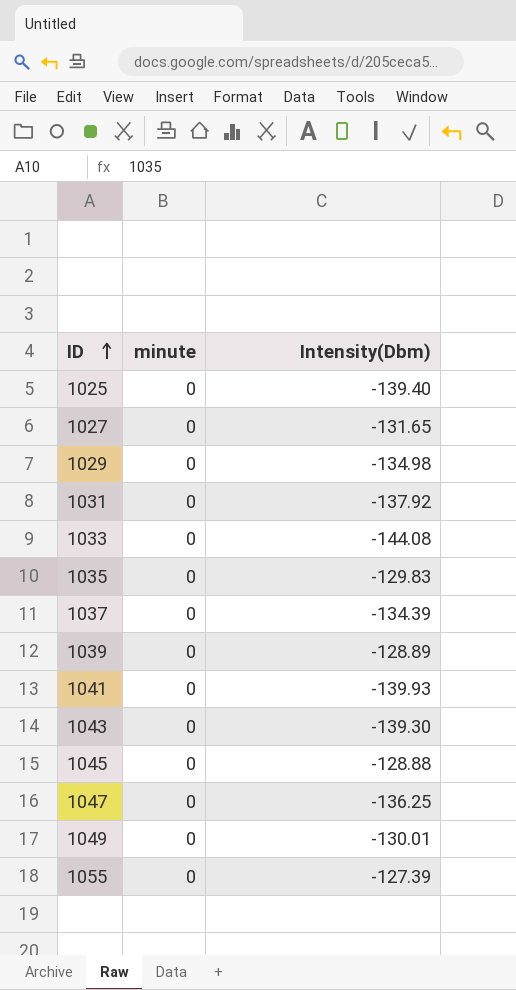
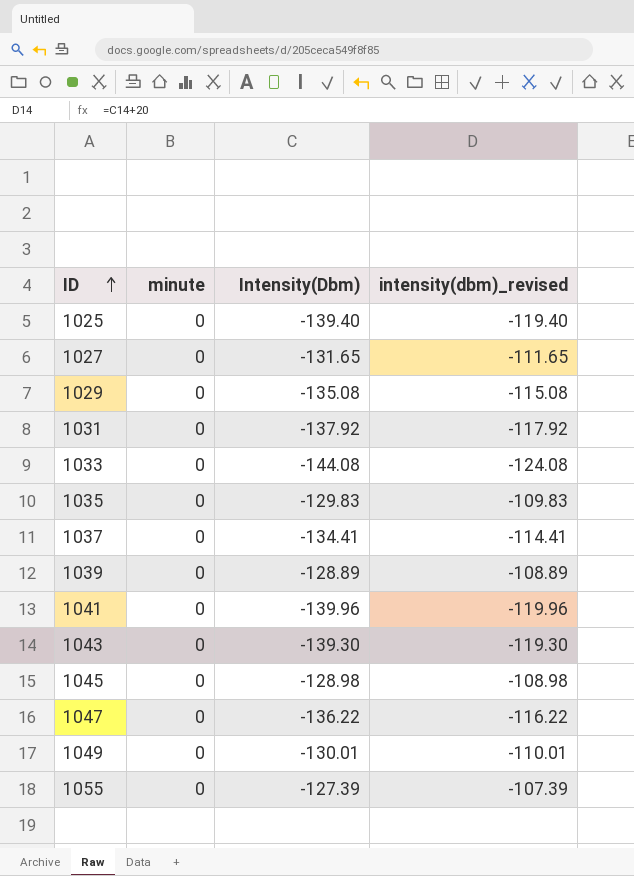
column intensity(dbm)_revised | formula: none -> [Intensity(Dbm)] + 20
1029 | Intensity(Dbm): -134.98 -> -135.08
1037 | Intensity(Dbm): -134.39 -> -134.41
1041 | Intensity(Dbm): -139.93 -> -139.96
1045 | Intensity(Dbm): -128.88 -> -128.98
1047 | Intensity(Dbm): -136.25 -> -136.22

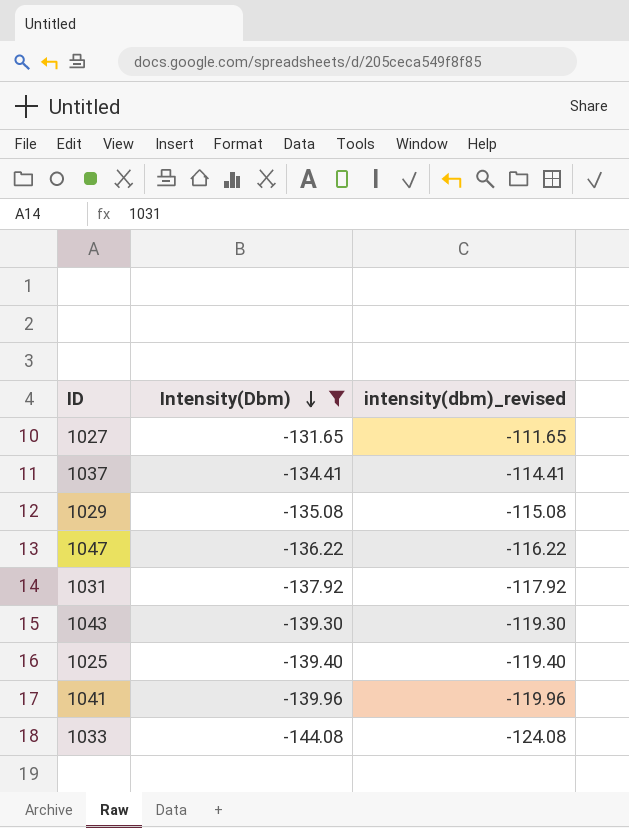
filter: none -> Intensity(Dbm) <= -131.65
row order: ID ascending -> Intensity(Dbm) descending
column minute | position: 2 -> none

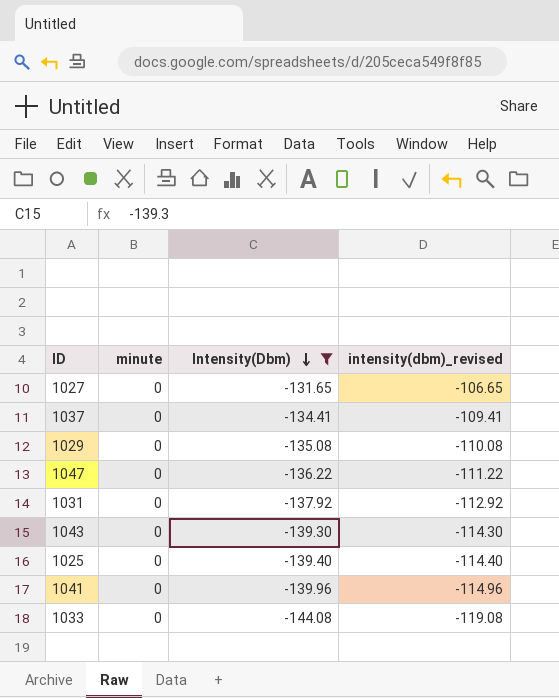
column minute | position: none -> 2
column intensity(dbm)_revised | formula: [Intensity(Dbm)] + 20 -> [Intensity(Dbm)] + 25

